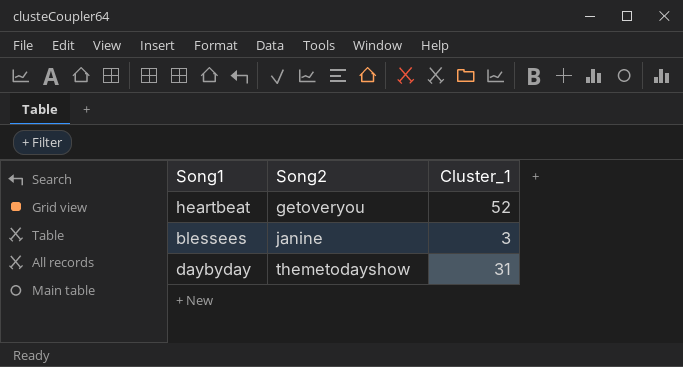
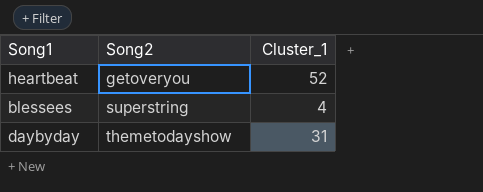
blessees | Song2: janine -> superstring
blessees | Cluster_1: 3 -> 4

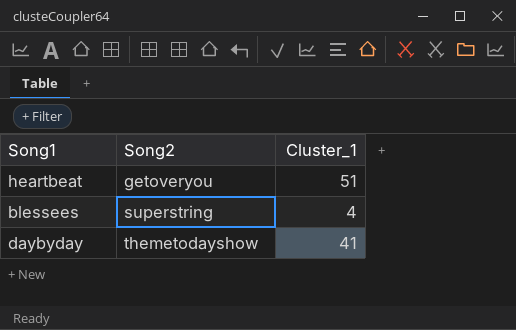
heartbeat | Cluster_1: 52 -> 51
daybyday | Cluster_1: 31 -> 41

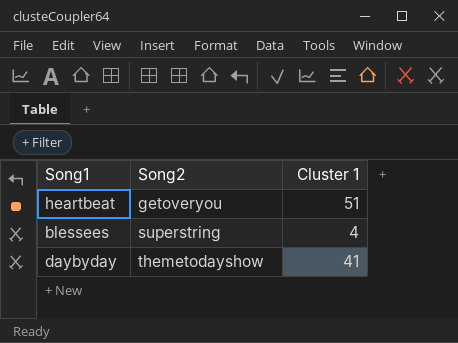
column name: Cluster_1 -> Cluster 1

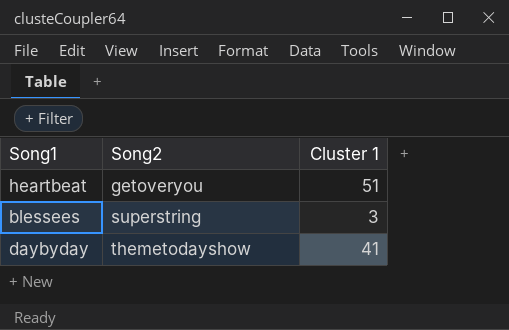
blessees | Cluster 1: 4 -> 3

